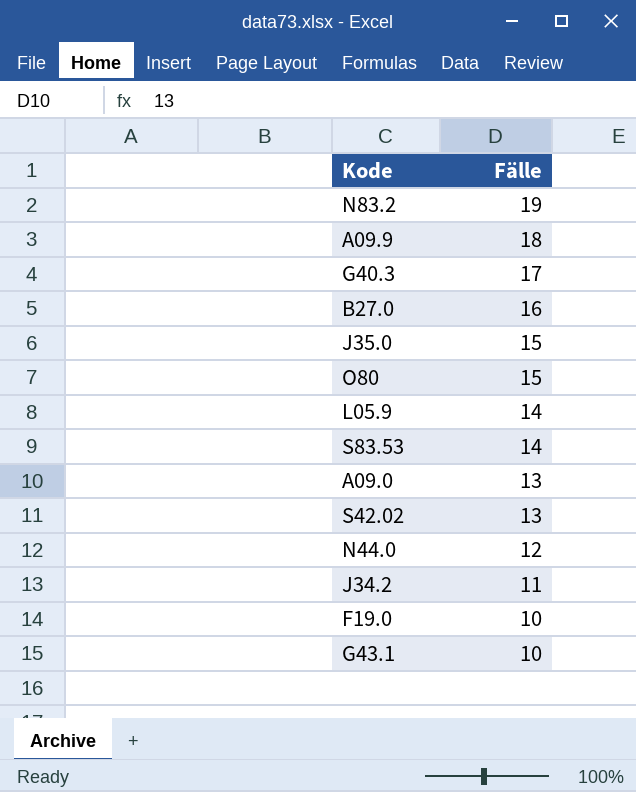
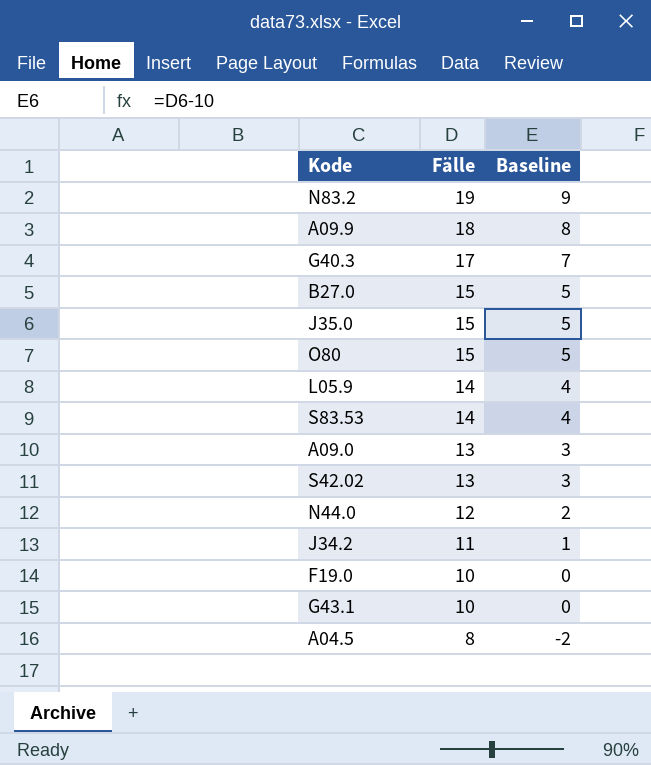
column Baseline | formula: none -> [Fälle] - 10
B27.0 | Fälle: 16 -> 15
row A04.5: none -> 8 | -2

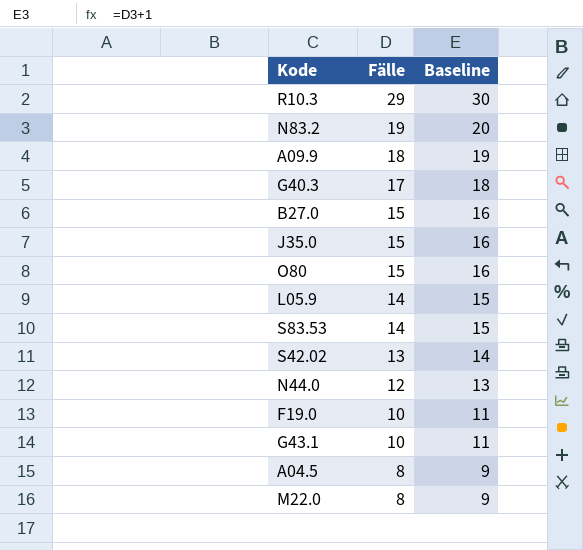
column Baseline | formula: [Fälle] - 10 -> [Fälle] + 1
row A09.0: 13 | 3 -> none
row J34.2: 11 | 1 -> none
row R10.3: none -> 29 | 30
row M22.0: none -> 8 | 9

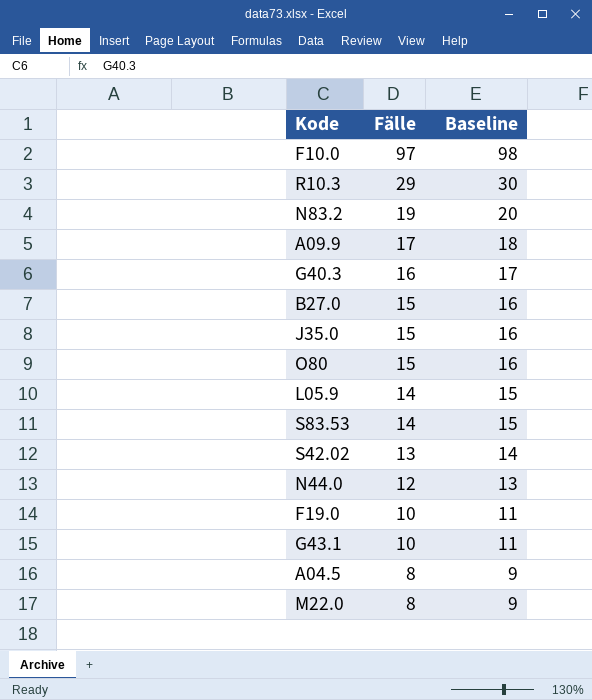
row F10.0: none -> 97 | 98
A09.9 | Fälle: 18 -> 17
A09.9 | Baseline: 19 -> 18
G40.3 | Fälle: 17 -> 16
G40.3 | Baseline: 18 -> 17

